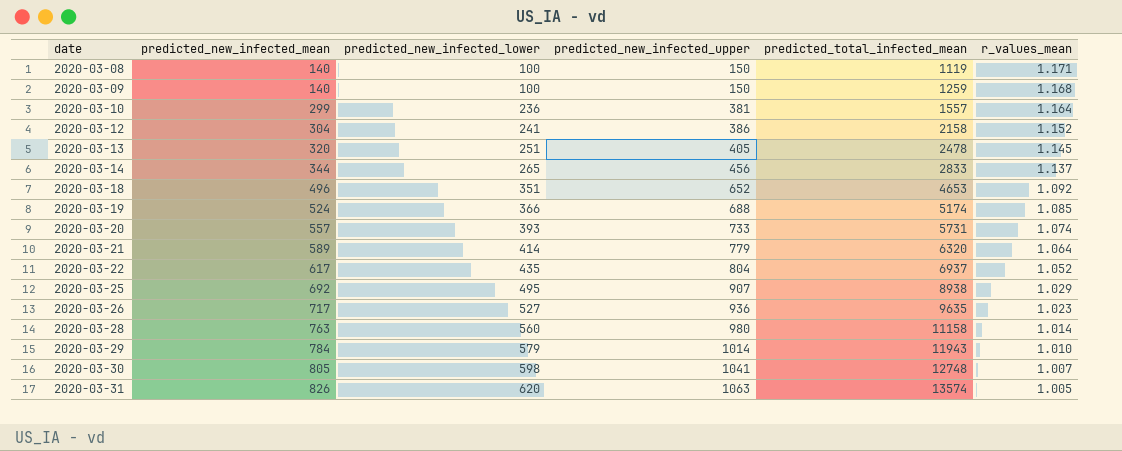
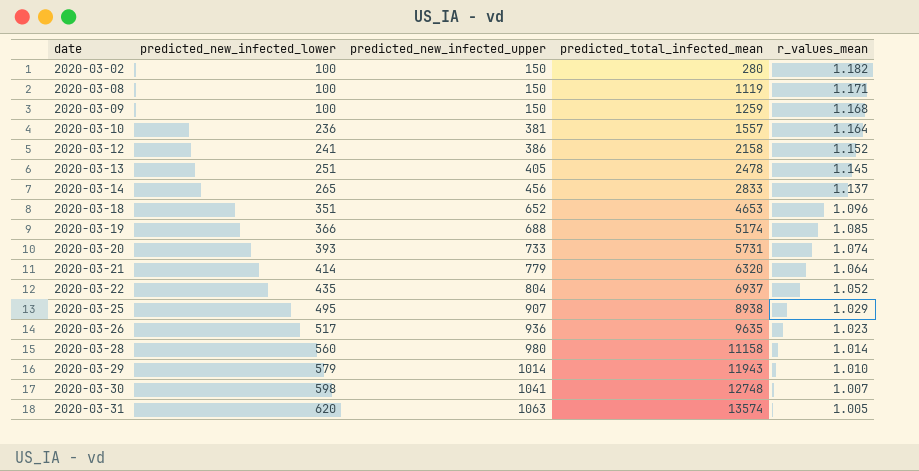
column predicted_new_infected_mean | position: 2 -> none
row 2020-03-02: none -> 100 | 150 | 280 | 1.182
2020-03-18 | r_values_mean: 1.092 -> 1.096
2020-03-26 | predicted_new_infected_lower: 527 -> 517

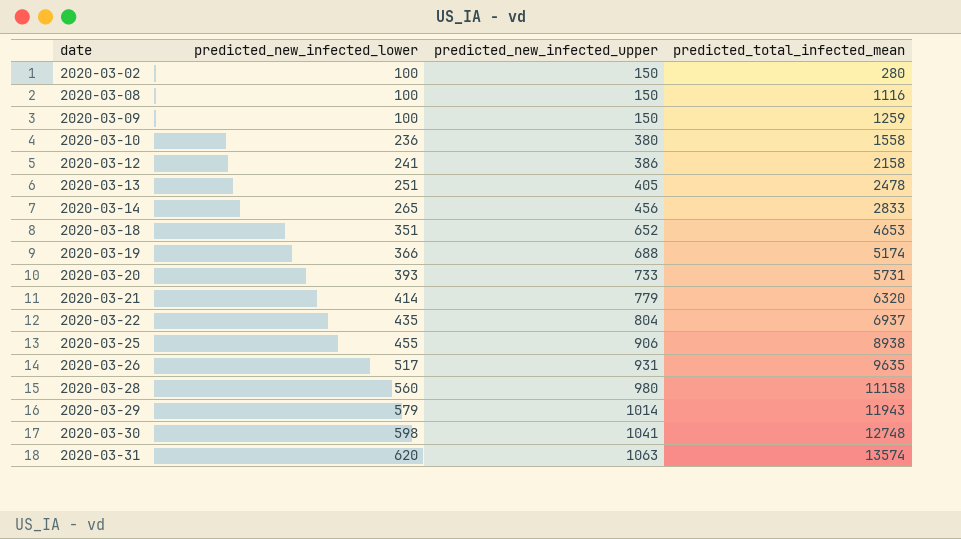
column r_values_mean | position: 5 -> none
2020-03-08 | predicted_total_infected_mean: 1119 -> 1116
2020-03-10 | predicted_new_infected_upper: 381 -> 380
2020-03-10 | predicted_total_infected_mean: 1557 -> 1558
2020-03-25 | predicted_new_infected_lower: 495 -> 455
2020-03-25 | predicted_new_infected_upper: 907 -> 906
2020-03-26 | predicted_new_infected_upper: 936 -> 931

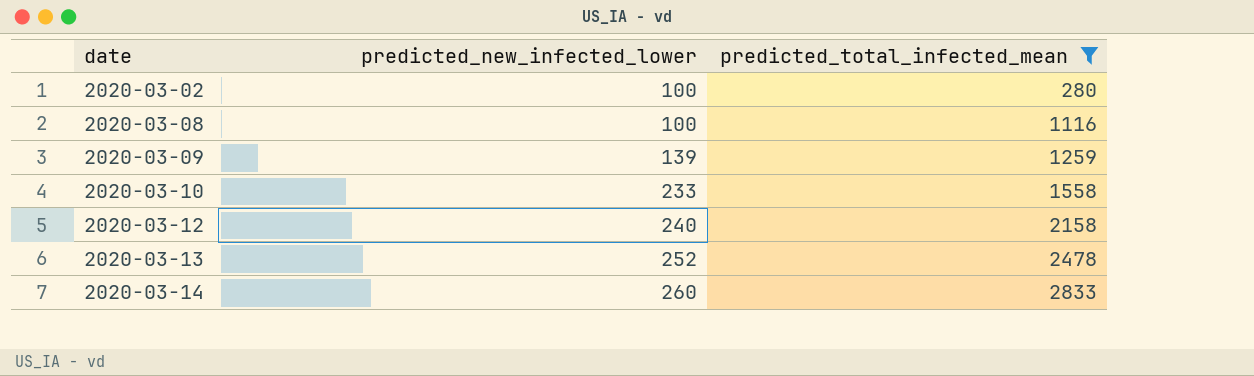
filter: none -> predicted_total_infected_mean <= 2833
column predicted_new_infected_upper | position: 3 -> none
2020-03-09 | predicted_new_infected_lower: 100 -> 139
2020-03-10 | predicted_new_infected_lower: 236 -> 233
2020-03-12 | predicted_new_infected_lower: 241 -> 240
2020-03-13 | predicted_new_infected_lower: 251 -> 252
2020-03-14 | predicted_new_infected_lower: 265 -> 260

